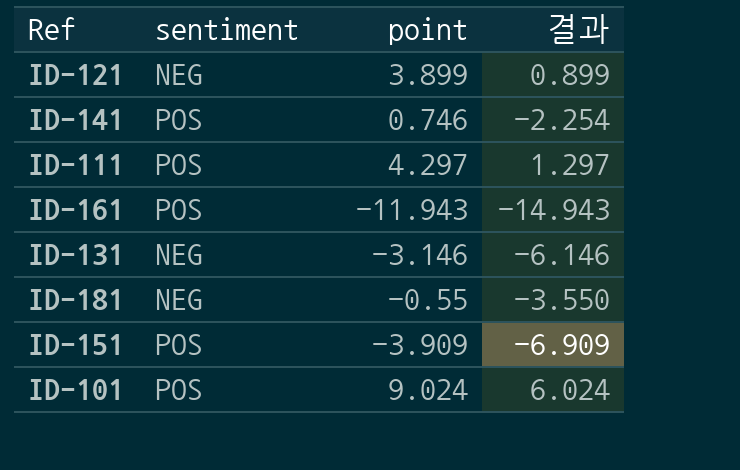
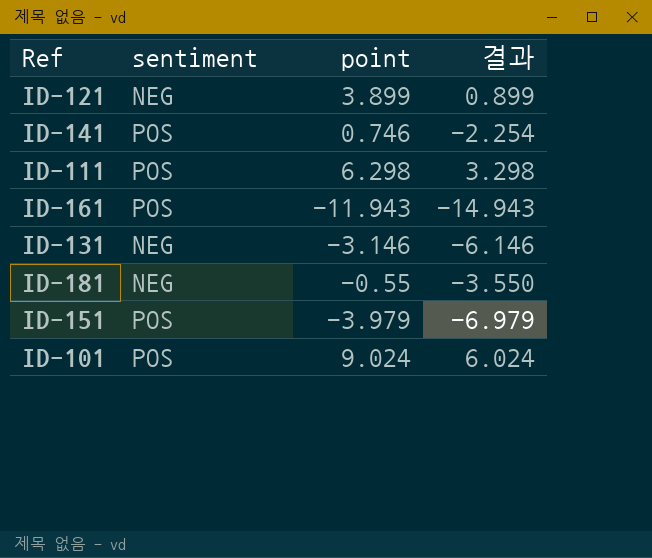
ID-111 | point: 4.297 -> 6.298
ID-111 | 결과: 1.297 -> 3.298
ID-151 | point: -3.909 -> -3.979
ID-151 | 결과: -6.909 -> -6.979

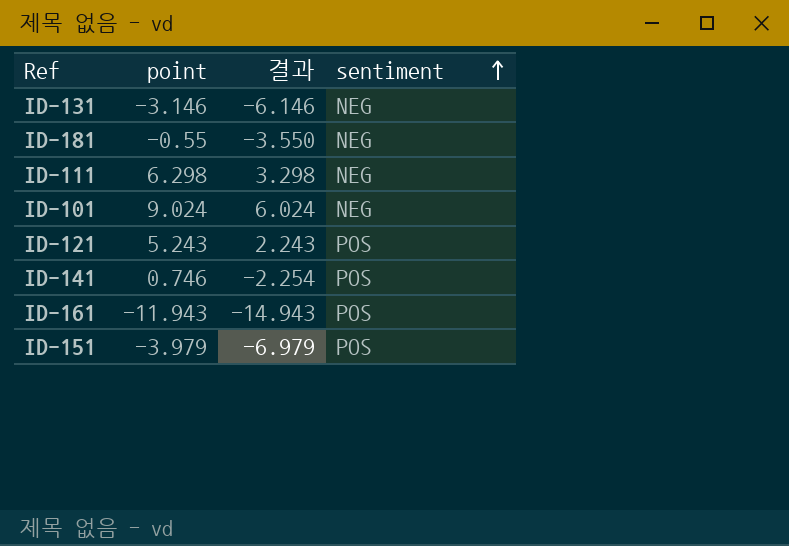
row order: none -> sentiment ascending
column sentiment | position: 2 -> 4
ID-111 | sentiment: POS -> NEG
ID-101 | sentiment: POS -> NEG
ID-121 | point: 3.899 -> 5.243
ID-121 | 결과: 0.899 -> 2.243
ID-121 | sentiment: NEG -> POS

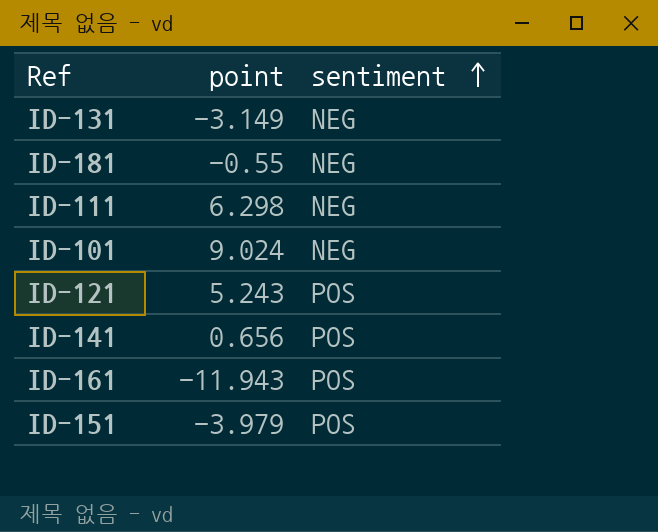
column 결과 | formula: [point] - 3 -> none
ID-131 | point: -3.146 -> -3.149
ID-141 | point: 0.746 -> 0.656

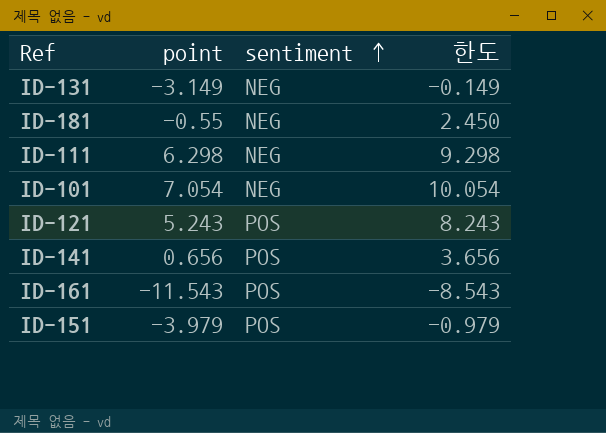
column 한도 | formula: none -> [point] + 3
ID-101 | point: 9.024 -> 7.054
ID-161 | point: -11.943 -> -11.543

